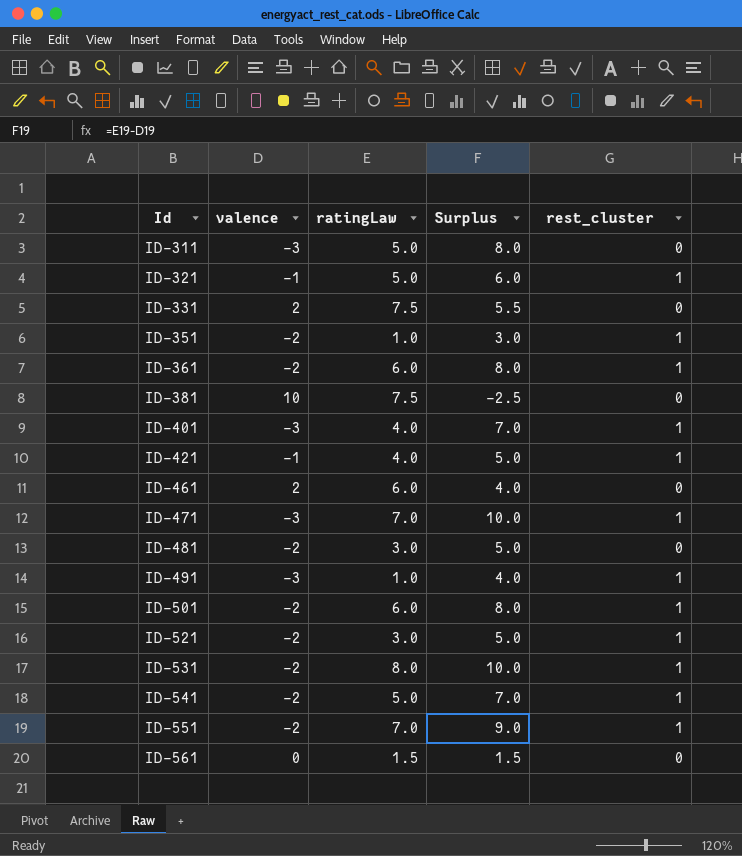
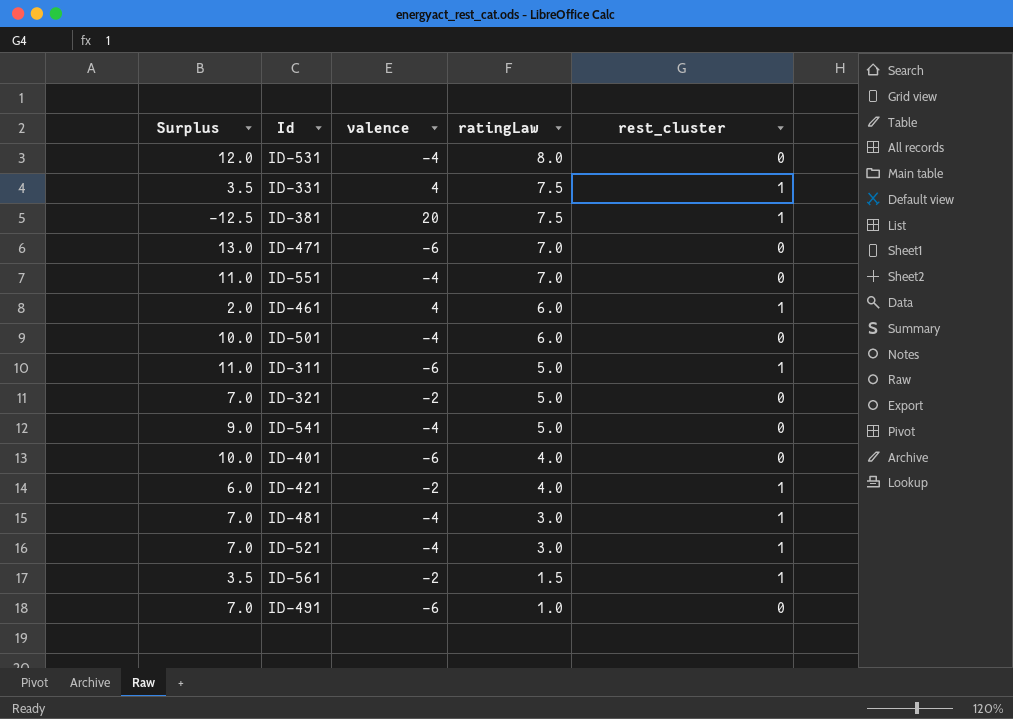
row order: Id ascending -> ratingLaw descending
column Surplus | position: 4 -> 1
row ID-351: -2 | 1.0 | 3.0 | 1 -> none
row ID-361: -2 | 6.0 | 8.0 | 1 -> none
ID-531 | Surplus: 10.0 -> 12.0
ID-531 | valence: -2 -> -4
ID-531 | rest_cluster: 1 -> 0
ID-331 | Surplus: 5.5 -> 3.5
ID-331 | valence: 2 -> 4
ID-331 | rest_cluster: 0 -> 1
ID-381 | Surplus: -2.5 -> -12.5
ID-381 | valence: 10 -> 20
ID-381 | rest_cluster: 0 -> 1
ID-471 | Surplus: 10.0 -> 13.0
ID-471 | valence: -3 -> -6
ID-471 | rest_cluster: 1 -> 0
ID-551 | Surplus: 9.0 -> 11.0
ID-551 | valence: -2 -> -4
ID-551 | rest_cluster: 1 -> 0
ID-461 | Surplus: 4.0 -> 2.0
ID-461 | valence: 2 -> 4
ID-461 | rest_cluster: 0 -> 1
ID-501 | Surplus: 8.0 -> 10.0
ID-501 | valence: -2 -> -4
ID-501 | rest_cluster: 1 -> 0
ID-311 | Surplus: 8.0 -> 11.0
ID-311 | valence: -3 -> -6
ID-311 | rest_cluster: 0 -> 1
ID-321 | Surplus: 6.0 -> 7.0
ID-321 | valence: -1 -> -2
ID-321 | rest_cluster: 1 -> 0
ID-541 | Surplus: 7.0 -> 9.0
ID-541 | valence: -2 -> -4
ID-541 | rest_cluster: 1 -> 0
ID-401 | Surplus: 7.0 -> 10.0
ID-401 | valence: -3 -> -6
ID-401 | rest_cluster: 1 -> 0
ID-421 | Surplus: 5.0 -> 6.0
ID-421 | valence: -1 -> -2
ID-481 | Surplus: 5.0 -> 7.0
ID-481 | valence: -2 -> -4
ID-481 | rest_cluster: 0 -> 1
ID-521 | Surplus: 5.0 -> 7.0
ID-521 | valence: -2 -> -4
ID-561 | Surplus: 1.5 -> 3.5
ID-561 | valence: 0 -> -2
ID-561 | rest_cluster: 0 -> 1
ID-491 | Surplus: 4.0 -> 7.0
ID-491 | valence: -3 -> -6
ID-491 | rest_cluster: 1 -> 0

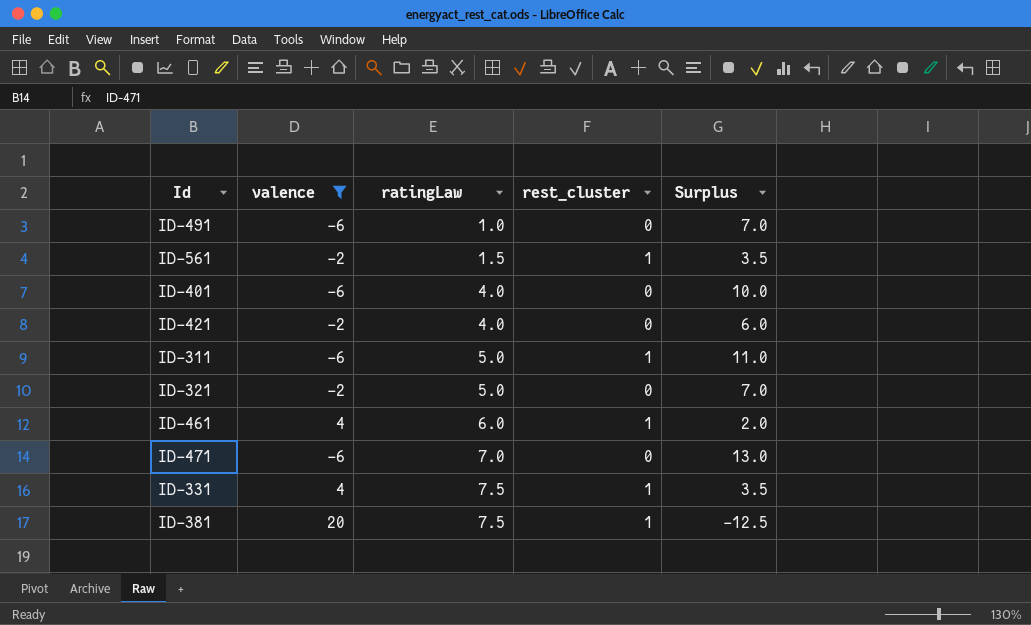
filter: none -> valence != -4
row order: ratingLaw descending -> ratingLaw ascending
column Surplus | position: 1 -> 5
ID-421 | rest_cluster: 1 -> 0

